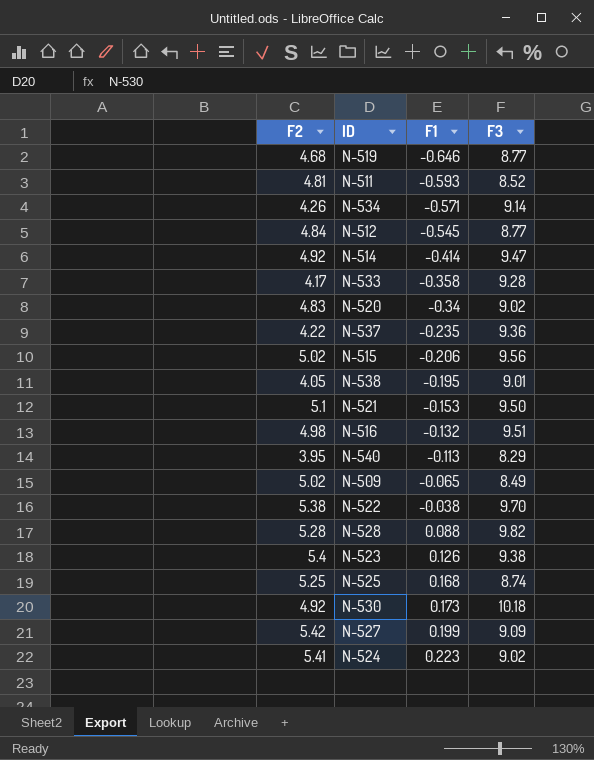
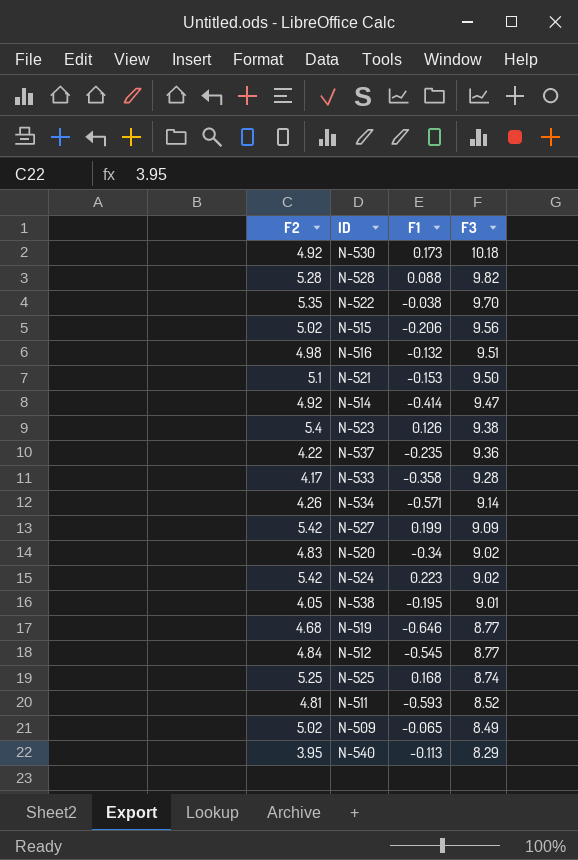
row order: F1 ascending -> F3 descending
N-522 | F2: 5.38 -> 5.35
N-524 | F2: 5.41 -> 5.42

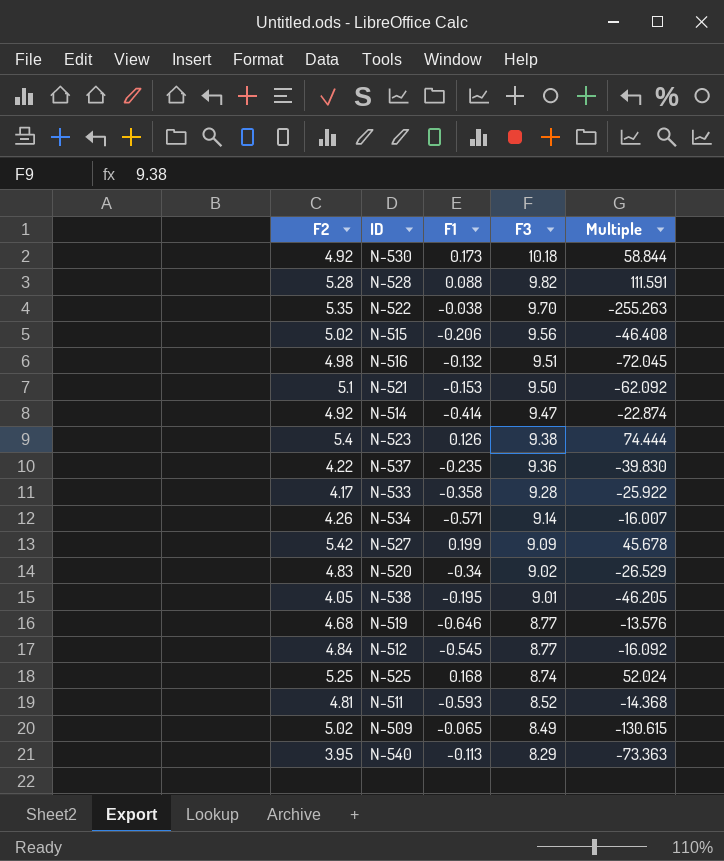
column Multiple | formula: none -> [F3] / [F1]
row N-524: 5.42 | 0.223 | 9.02 -> none

